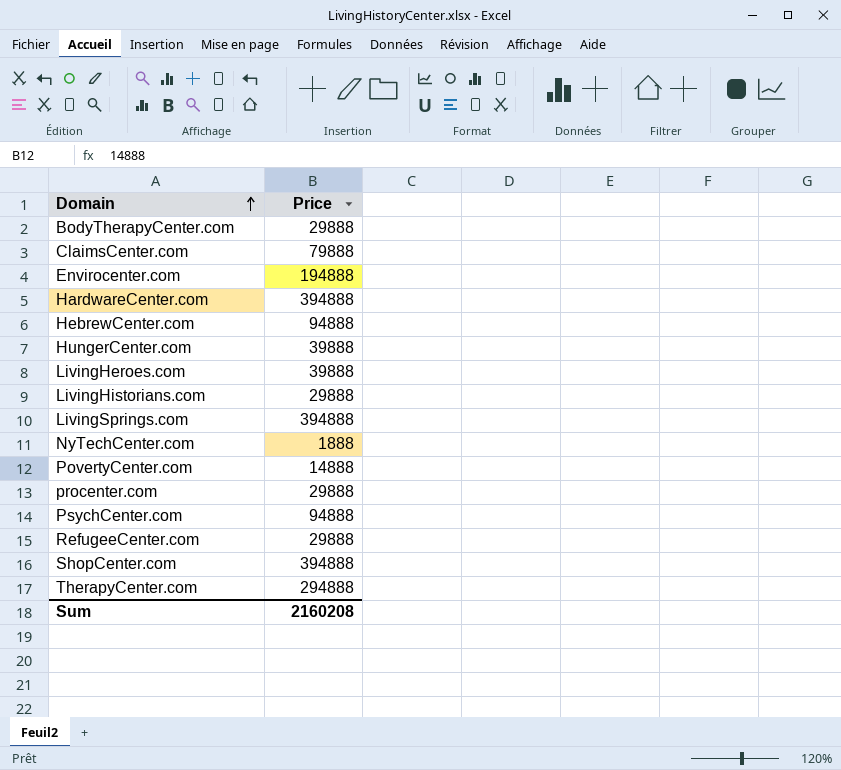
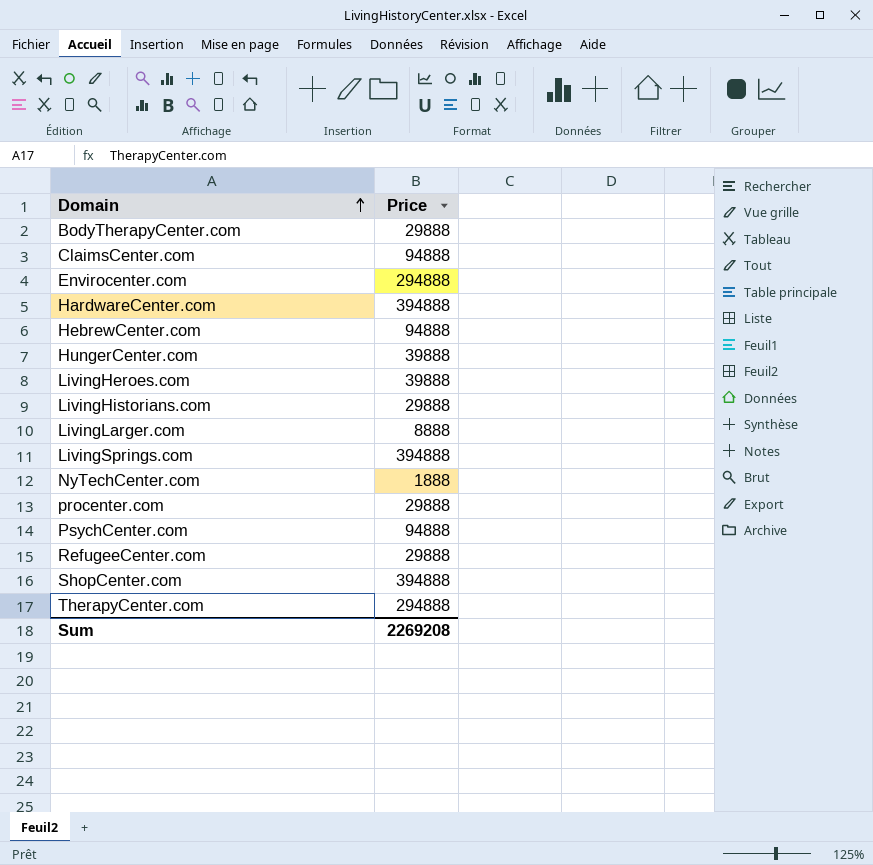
row PovertyCenter.com: 14888 -> none
ClaimsCenter.com | Price: 79888 -> 94888
Envirocenter.com | Price: 194888 -> 294888
row LivingLarger.com: none -> 8888
Sum | Price: 2160208 -> 2269208

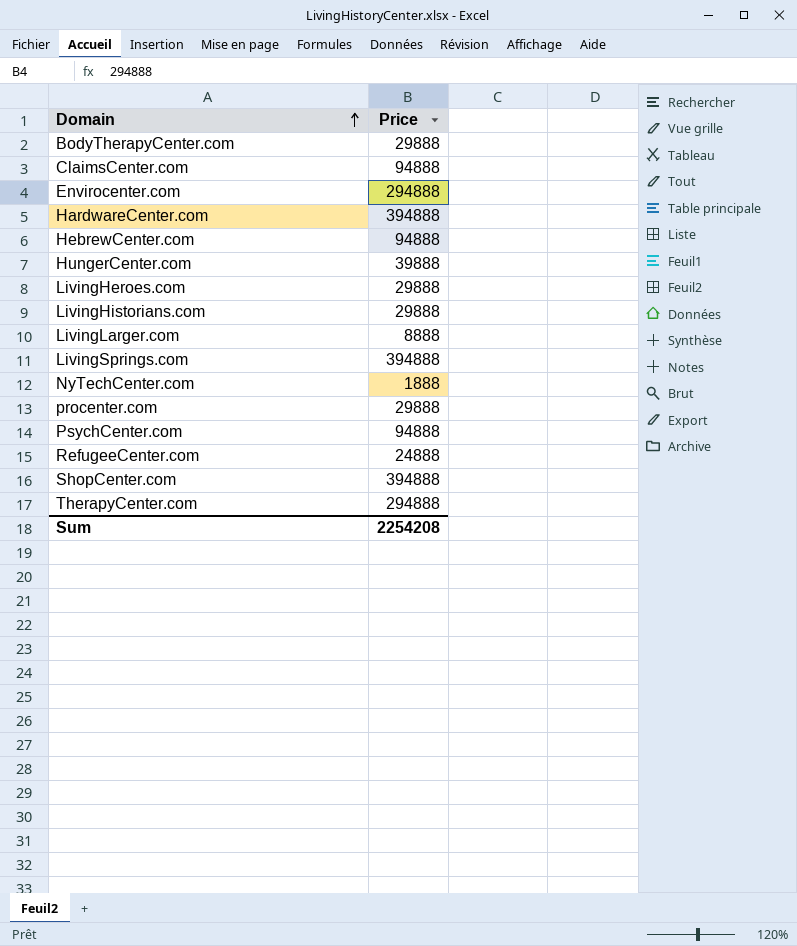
LivingHeroes.com | Price: 39888 -> 29888
RefugeeCenter.com | Price: 29888 -> 24888
Sum | Price: 2269208 -> 2254208

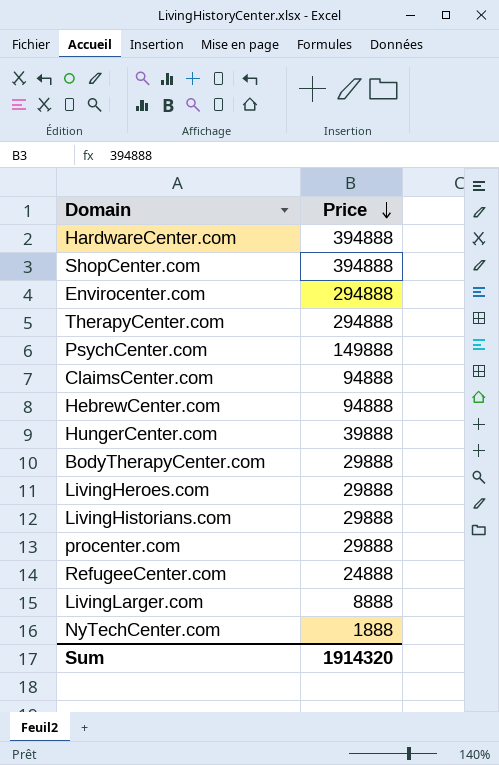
row order: Domain ascending -> Price descending
row LivingSprings.com: 394888 -> none
PsychCenter.com | Price: 94888 -> 149888
Sum | Price: 2254208 -> 1914320

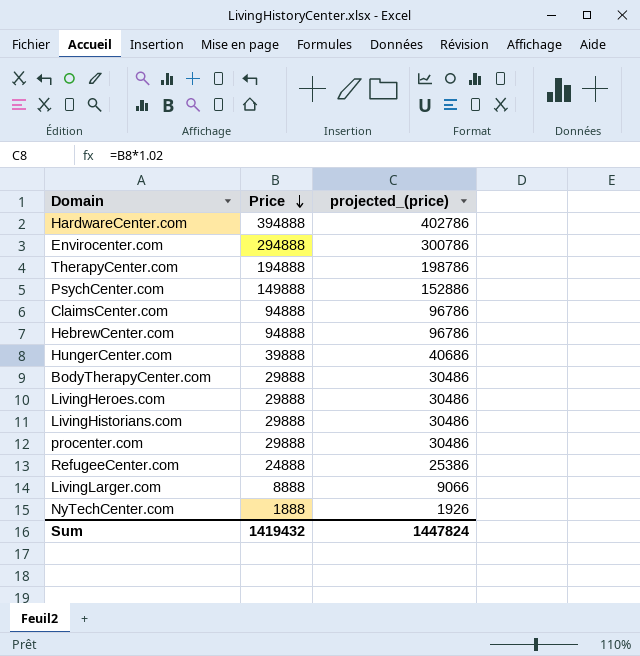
column projected_(price) | formula: none -> [Price] * 1.02
row ShopCenter.com: 394888 -> none
TherapyCenter.com | Price: 294888 -> 194888
Sum | Price: 1914320 -> 1419432

